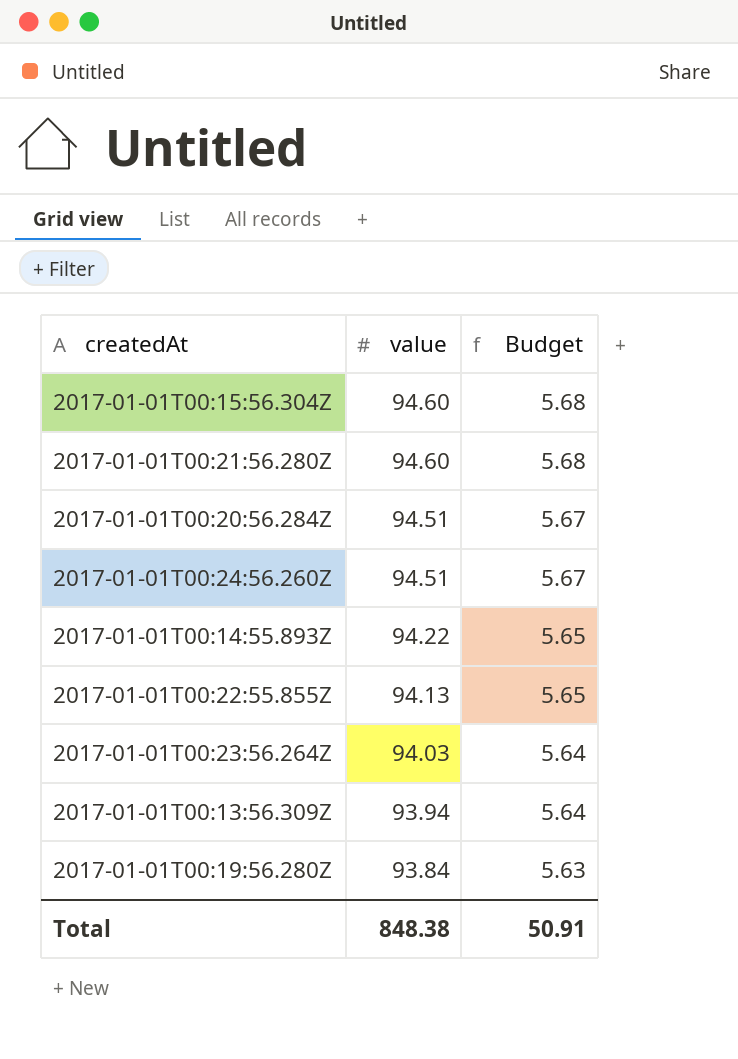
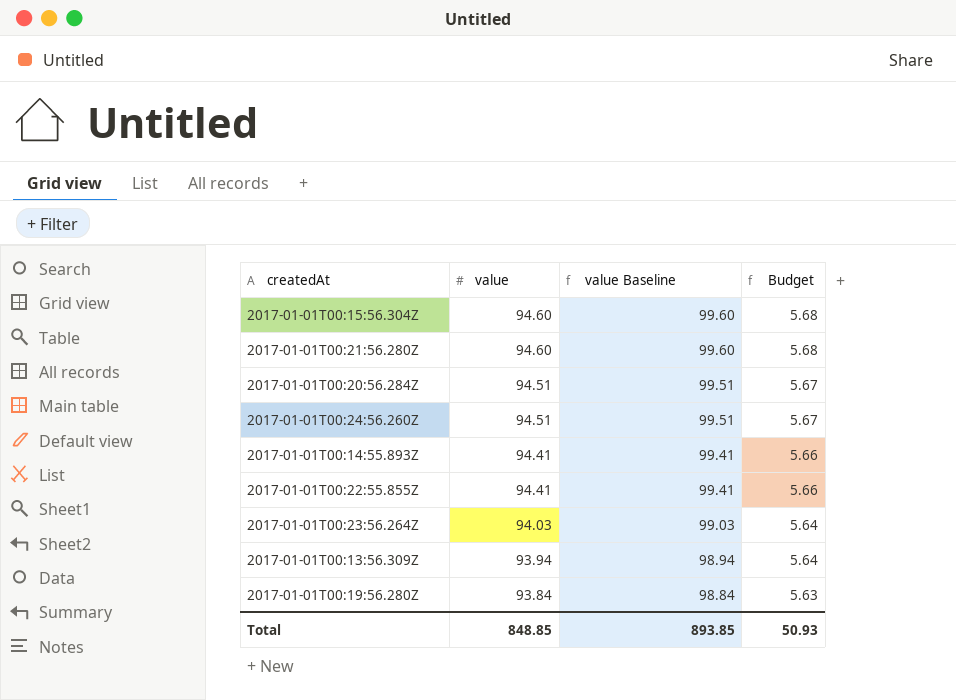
column value Baseline | formula: none -> [value] + 5
2017-01-01T00:14:55.893Z | value: 94.22 -> 94.41
2017-01-01T00:14:55.893Z | Budget: 5.65 -> 5.66
2017-01-01T00:22:55.855Z | value: 94.13 -> 94.41
2017-01-01T00:22:55.855Z | Budget: 5.65 -> 5.66
Total | value: 848.38 -> 848.85
Total | Budget: 50.91 -> 50.93

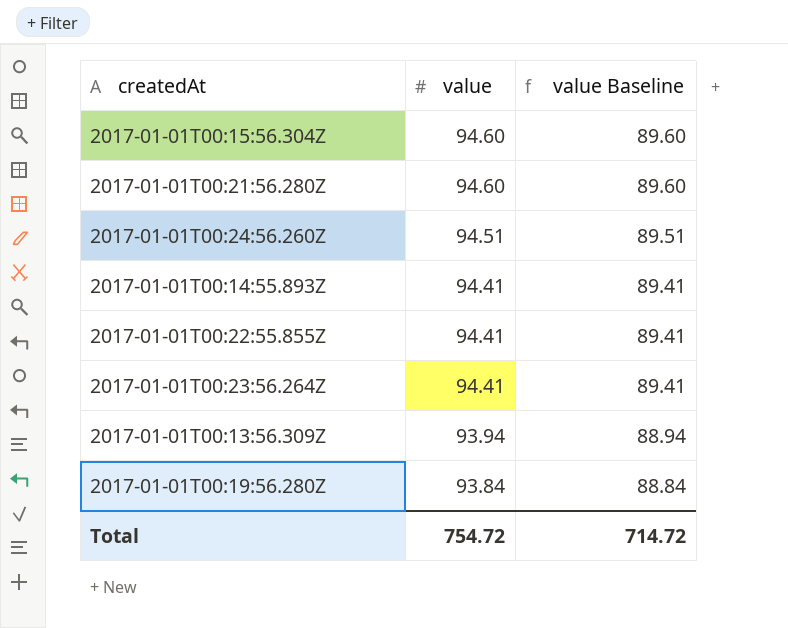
column Budget | formula: [value] * 0.06 -> none
column value Baseline | formula: [value] + 5 -> [value] - 5
row 2017-01-01T00:20:56.284Z: 94.51 | 99.51 | 5.67 -> none
2017-01-01T00:23:56.264Z | value: 94.03 -> 94.41
Total | value: 848.85 -> 754.72
Total | value Baseline: 893.85 -> 714.72

